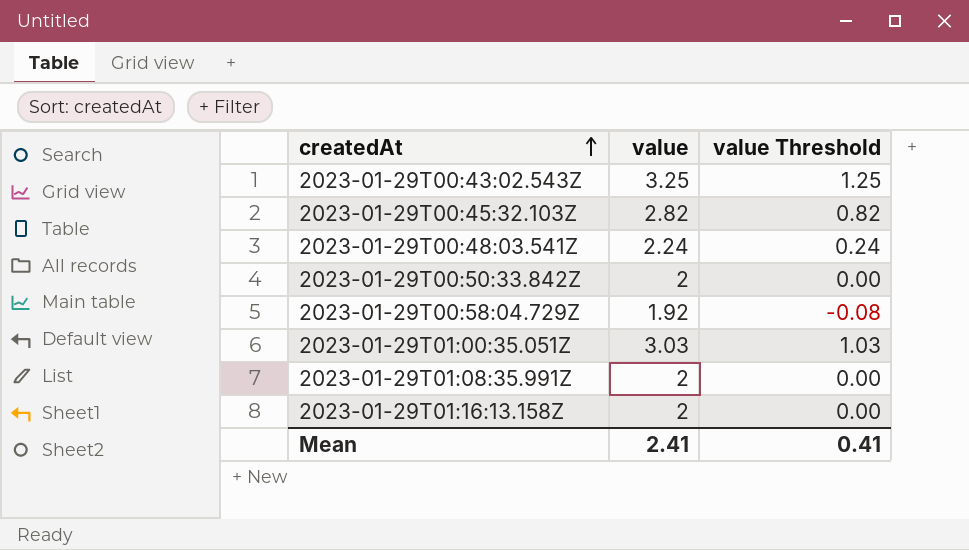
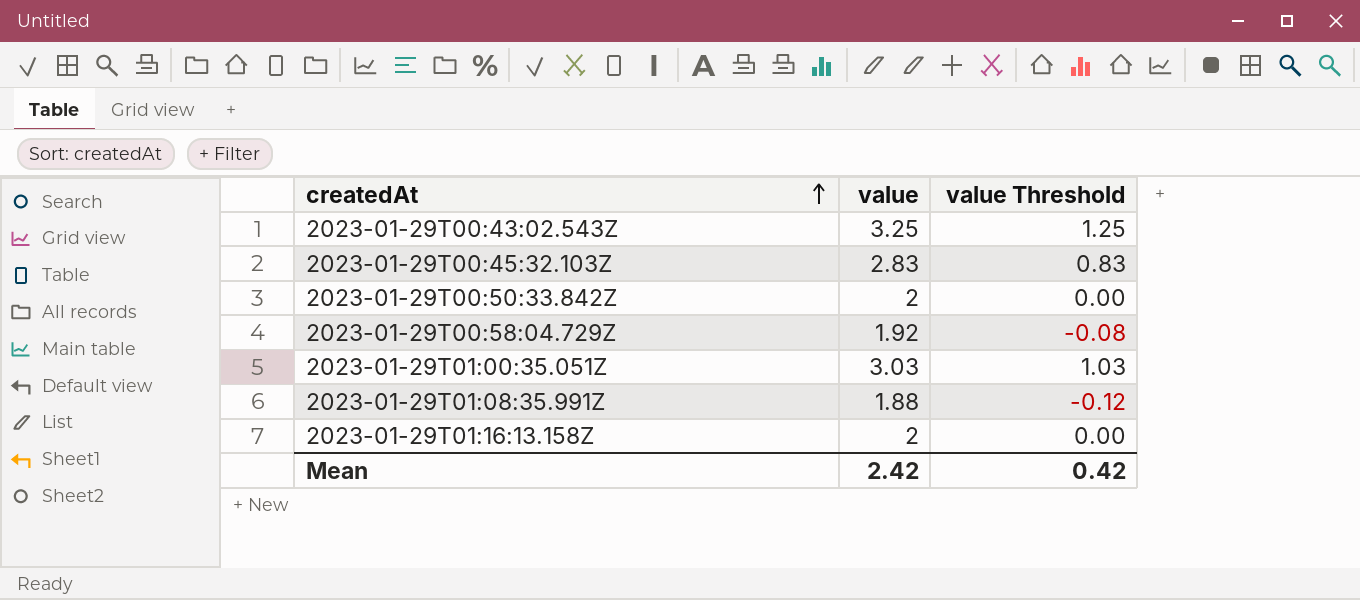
row 2023-01-29T00:48:03.541Z: 2.24 | 0.24 -> none
2023-01-29T00:45:32.103Z | value: 2.82 -> 2.83
2023-01-29T00:45:32.103Z | value Threshold: 0.82 -> 0.83
2023-01-29T01:08:35.991Z | value: 2 -> 1.88
2023-01-29T01:08:35.991Z | value Threshold: 0.00 -> -0.12
Mean | value: 2.41 -> 2.42
Mean | value Threshold: 0.41 -> 0.42

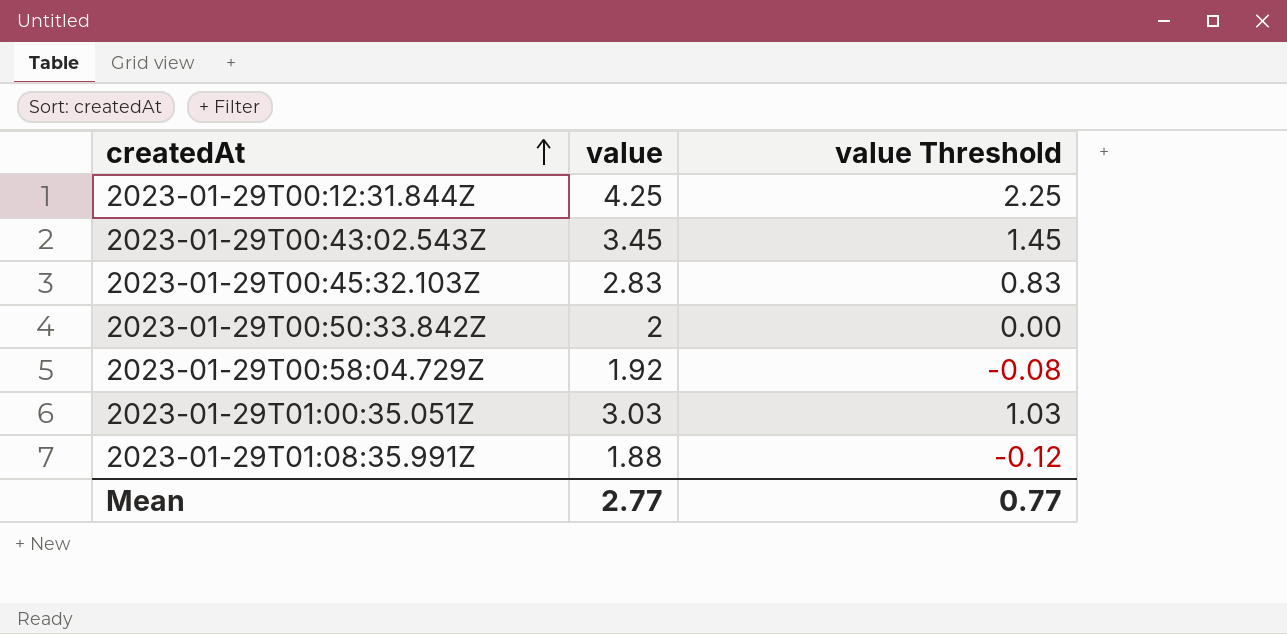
row 2023-01-29T01:16:13.158Z: 2 | 0.00 -> none
row 2023-01-29T00:12:31.844Z: none -> 4.25 | 2.25
2023-01-29T00:43:02.543Z | value: 3.25 -> 3.45
2023-01-29T00:43:02.543Z | value Threshold: 1.25 -> 1.45
Mean | value: 2.42 -> 2.77
Mean | value Threshold: 0.42 -> 0.77

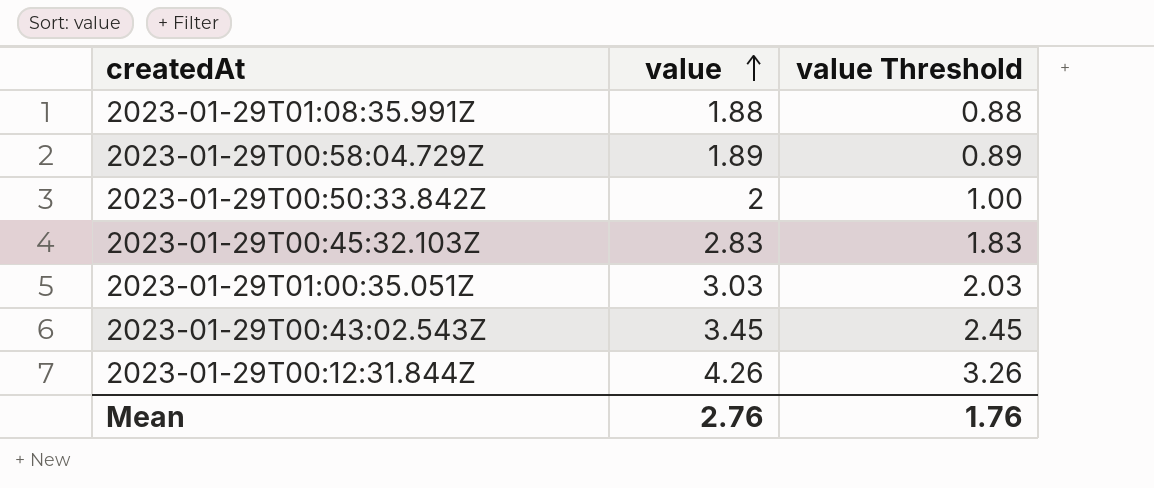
row order: createdAt ascending -> value ascending
column value Threshold | formula: [value] - 2 -> [value] - 1
2023-01-29T00:58:04.729Z | value: 1.92 -> 1.89
2023-01-29T00:12:31.844Z | value: 4.25 -> 4.26
Mean | value: 2.77 -> 2.76
Mean | value Threshold: 0.77 -> 1.76

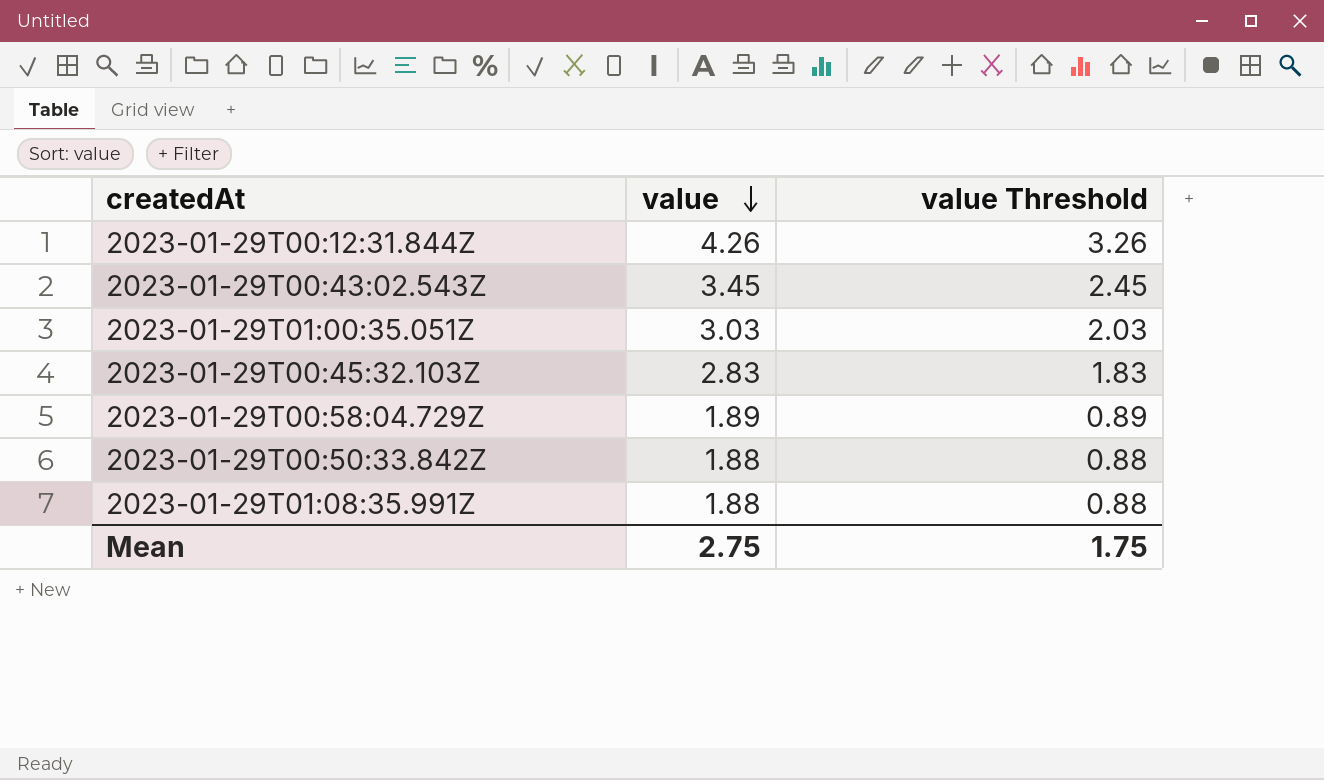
row order: value ascending -> value descending
2023-01-29T00:50:33.842Z | value: 2 -> 1.88
2023-01-29T00:50:33.842Z | value Threshold: 1.00 -> 0.88
Mean | value: 2.76 -> 2.75
Mean | value Threshold: 1.76 -> 1.75

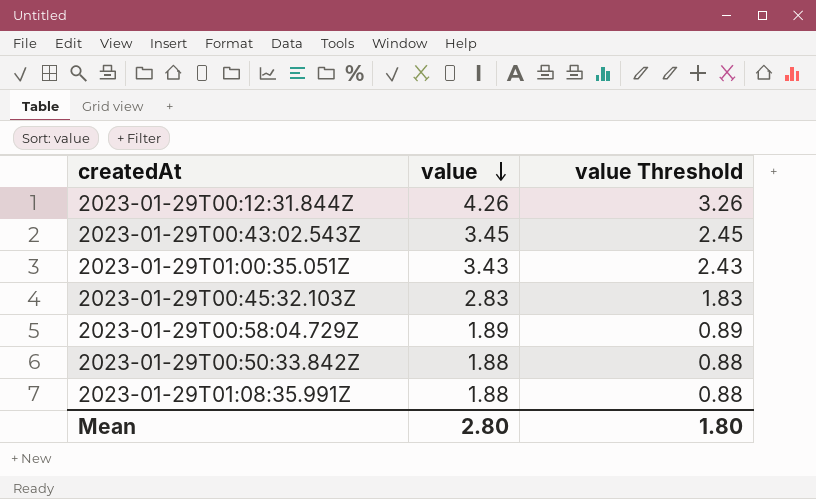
2023-01-29T01:00:35.051Z | value: 3.03 -> 3.43
2023-01-29T01:00:35.051Z | value Threshold: 2.03 -> 2.43
Mean | value: 2.75 -> 2.80
Mean | value Threshold: 1.75 -> 1.80

